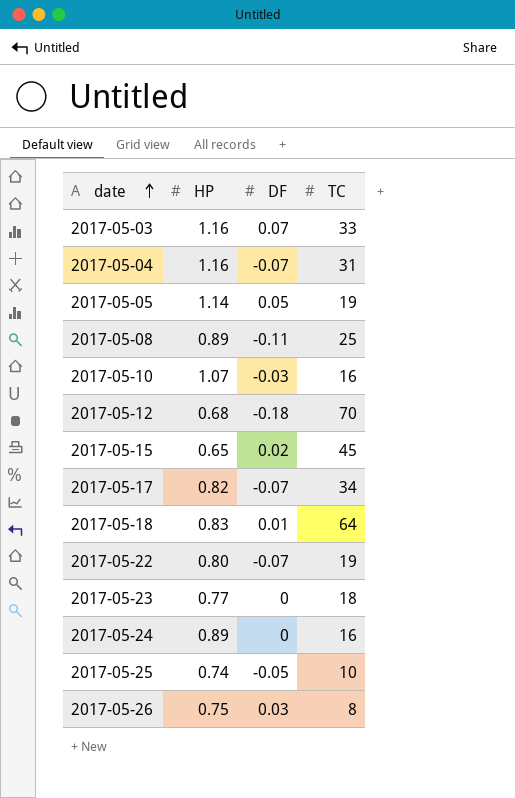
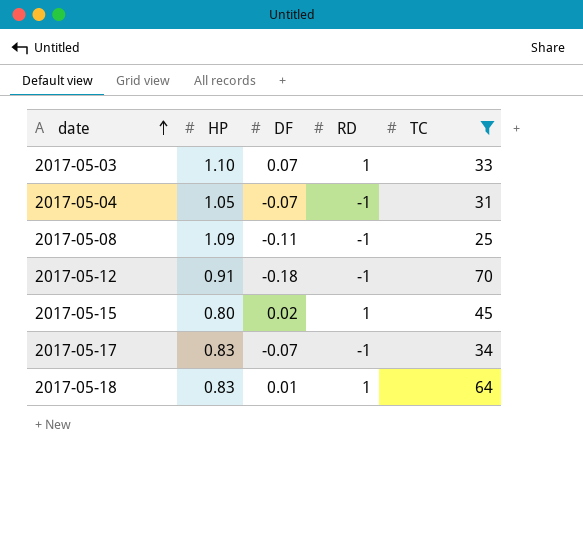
filter: none -> TC >= 25
column RD | position: none -> 4
2017-05-03 | HP: 1.16 -> 1.10
2017-05-04 | HP: 1.16 -> 1.05
2017-05-08 | HP: 0.89 -> 1.09
2017-05-12 | HP: 0.68 -> 0.91
2017-05-15 | HP: 0.65 -> 0.80
2017-05-17 | HP: 0.82 -> 0.83

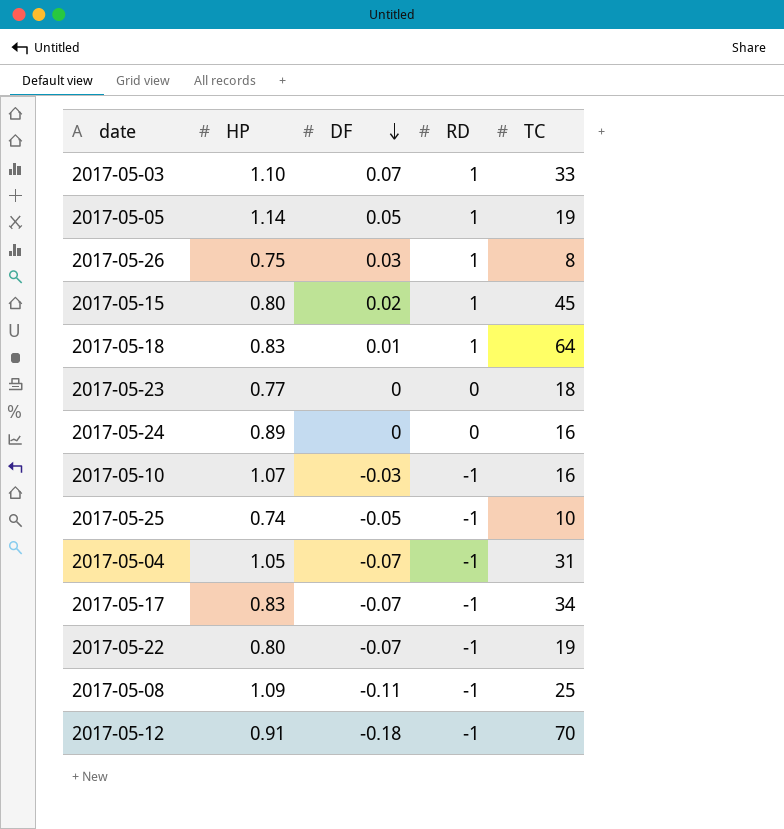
filter: TC >= 25 -> none
row order: date ascending -> DF descending

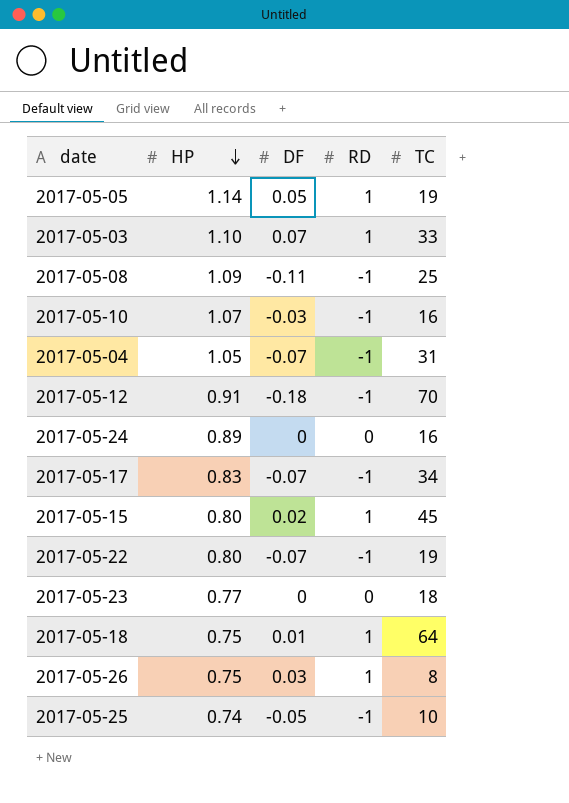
row order: DF descending -> HP descending
2017-05-18 | HP: 0.83 -> 0.75

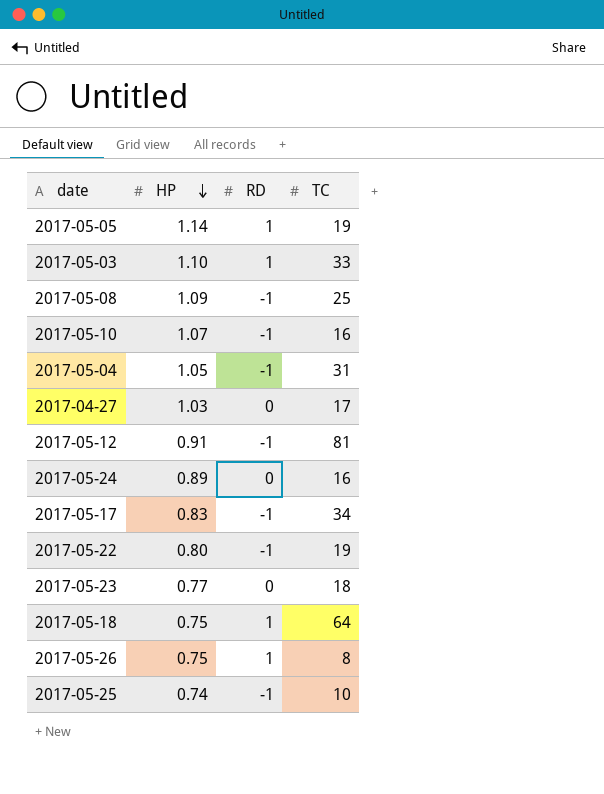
column DF | position: 3 -> none
row 2017-05-15: 0.80 | 0.02 | 1 | 45 -> none
row 2017-04-27: none -> 1.03 | 0 | 17
2017-05-12 | TC: 70 -> 81

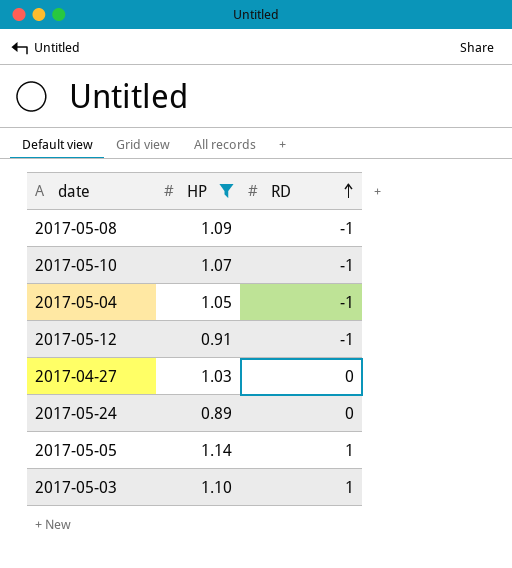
filter: none -> HP >= 0.89
row order: HP descending -> RD ascending
column TC | position: 4 -> none

